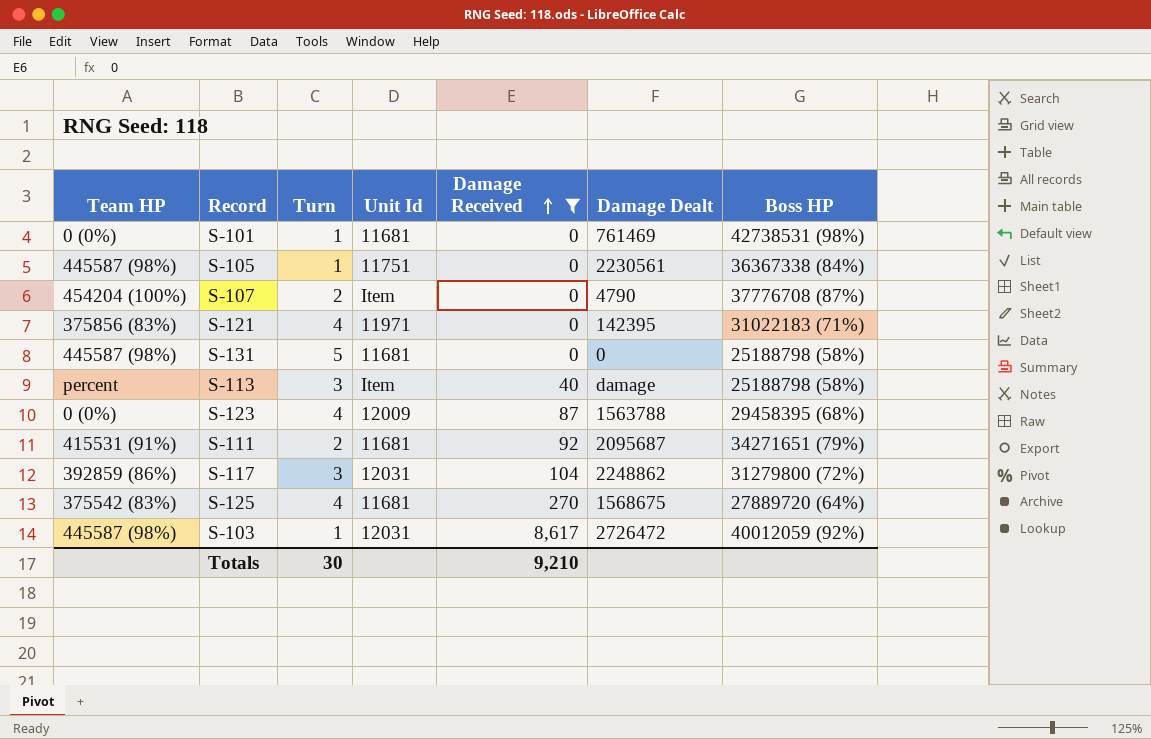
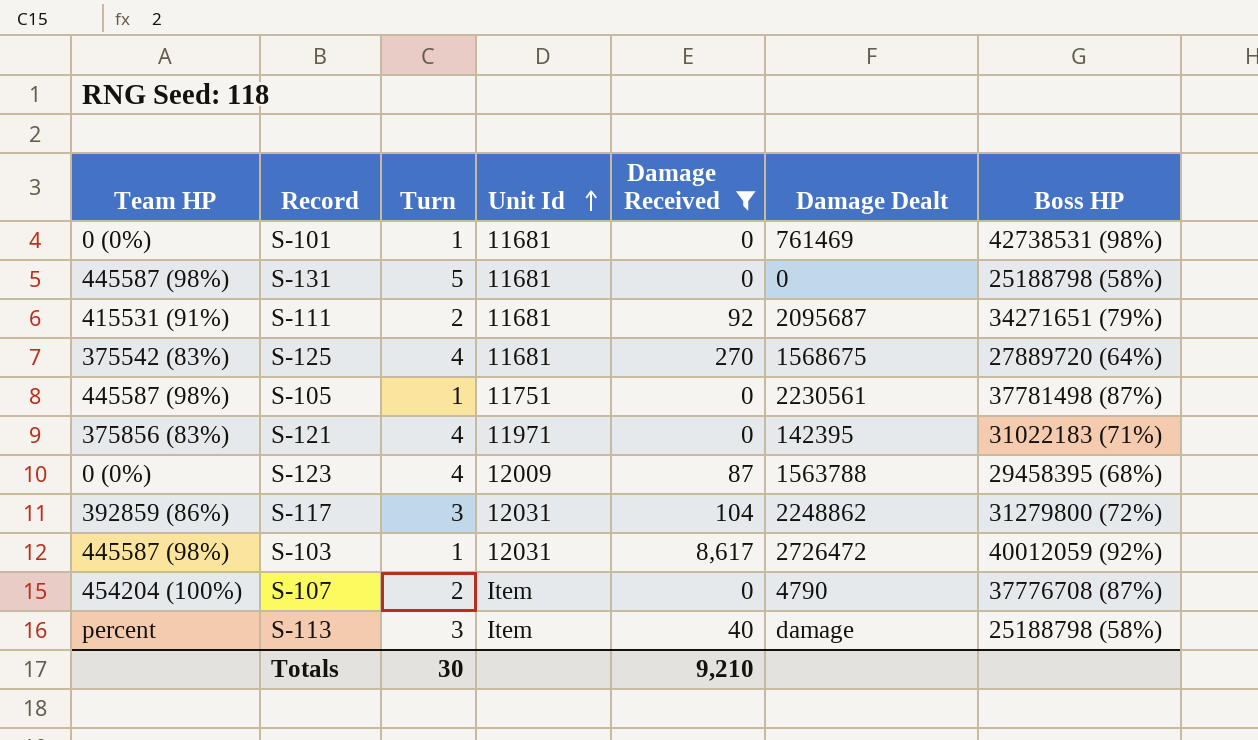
row order: Damage Received ascending -> Unit Id ascending
S-105 | Boss HP: 36367338 (84%) -> 37781498 (87%)

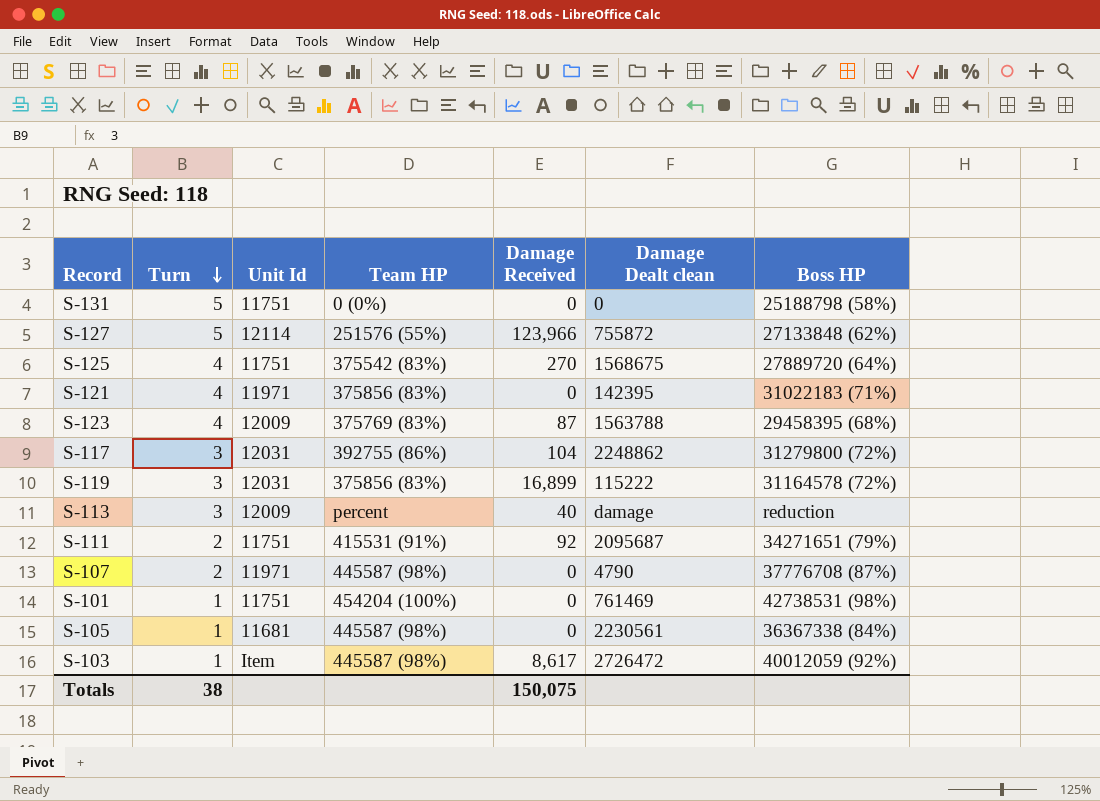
filter: Damage Received <= 8,617 -> none
row order: Unit Id ascending -> Turn descending
column Team HP | position: 1 -> 4
column name: Damage Dealt -> Damage Dealt clean
S-131 | Unit Id: 11681 -> 11751
S-131 | Team HP: 445587 (98%) -> 0 (0%)
S-125 | Unit Id: 11681 -> 11751
S-123 | Team HP: 0 (0%) -> 375769 (83%)
S-117 | Team HP: 392859 (86%) -> 392755 (86%)
S-113 | Unit Id: Item -> 12009
S-113 | Boss HP: 25188798 (58%) -> reduction
S-111 | Unit Id: 11681 -> 11751
S-107 | Unit Id: Item -> 11971
S-107 | Team HP: 454204 (100%) -> 445587 (98%)
S-101 | Unit Id: 11681 -> 11751
S-101 | Team HP: 0 (0%) -> 454204 (100%)
S-105 | Unit Id: 11751 -> 11681
S-105 | Boss HP: 37781498 (87%) -> 36367338 (84%)
S-103 | Unit Id: 12031 -> Item
Totals | Turn: 30 -> 38
Totals | Damage Received: 9,210 -> 150,075

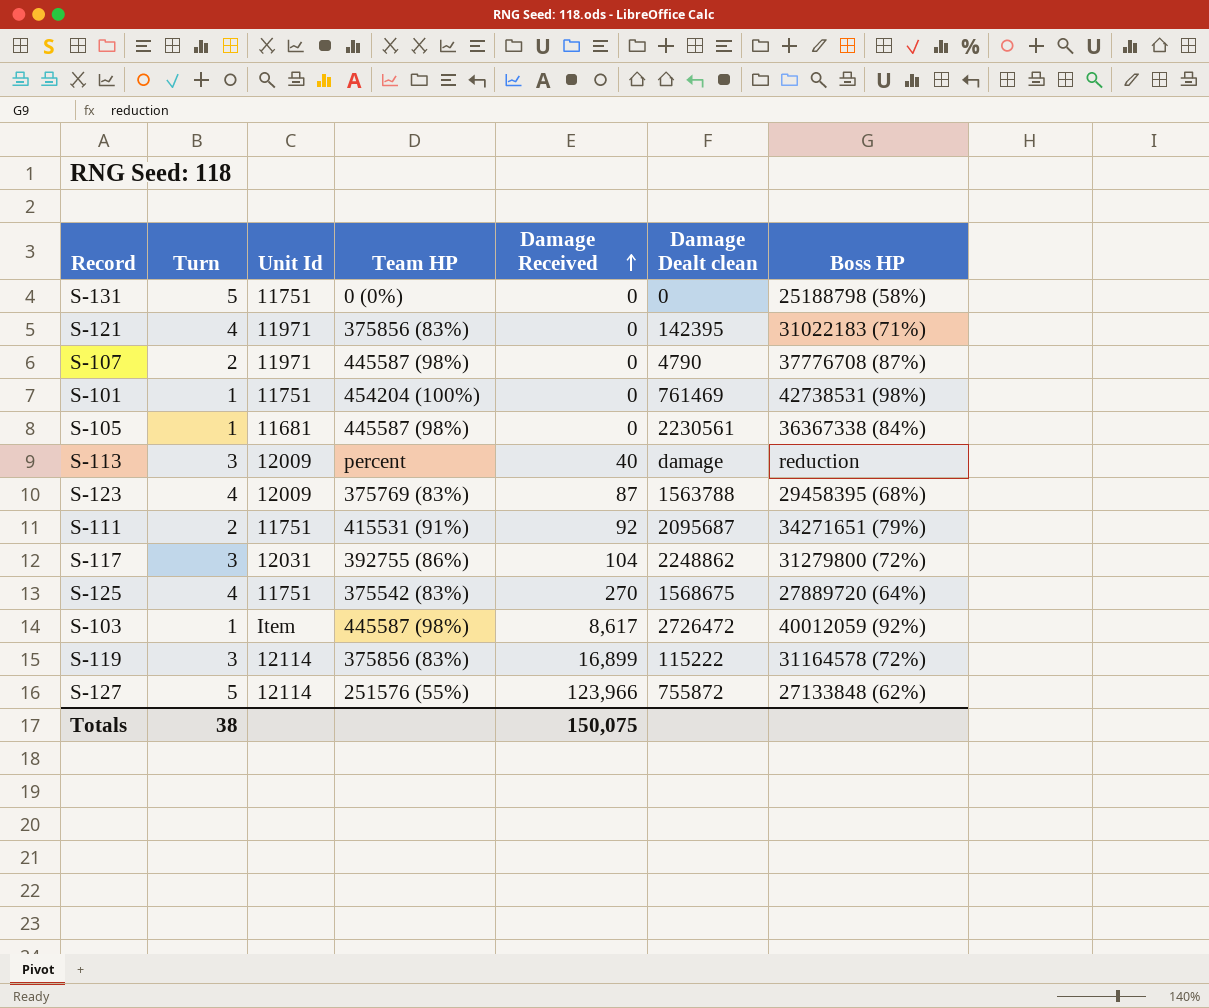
row order: Turn descending -> Damage Received ascending
S-119 | Unit Id: 12031 -> 12114

